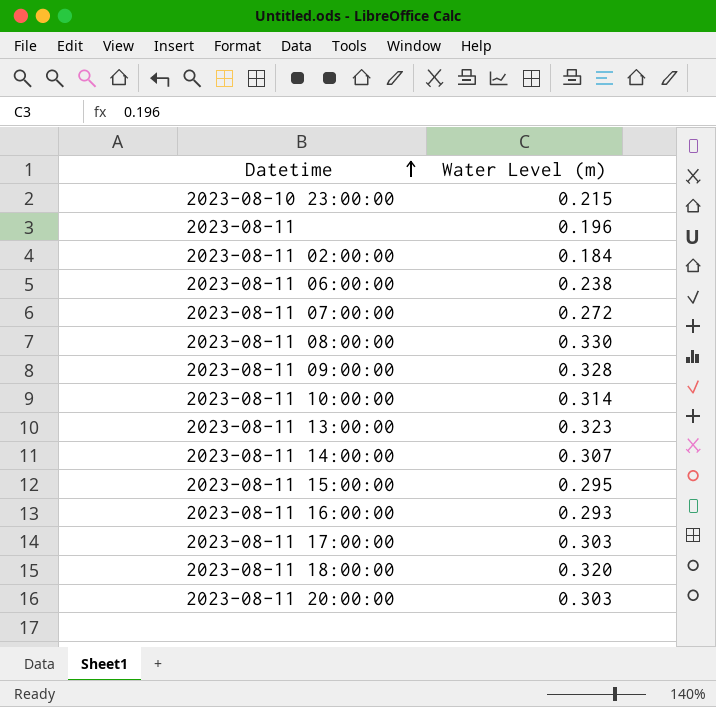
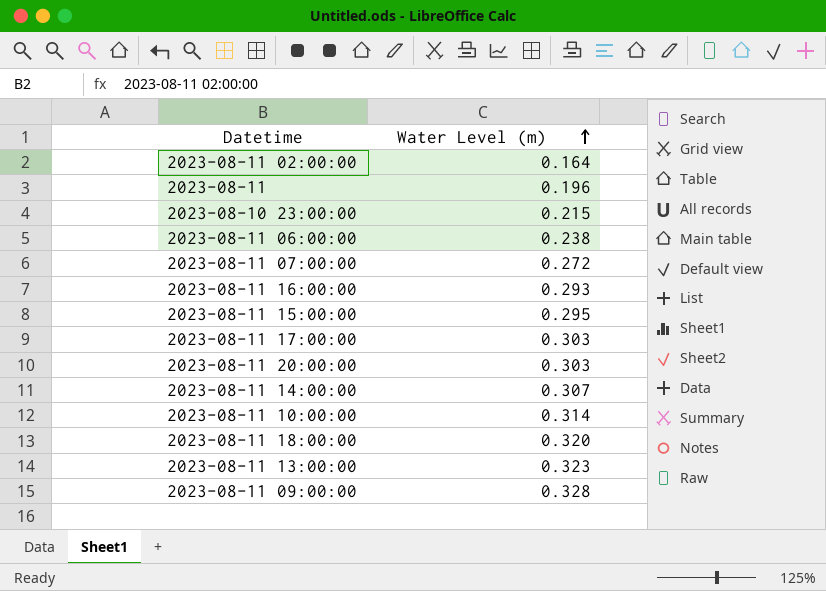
row order: Datetime ascending -> Water Level (m) ascending
row 2023-08-11 08:00:00: 0.330 -> none
2023-08-11 02:00:00 | Water Level (m): 0.184 -> 0.164

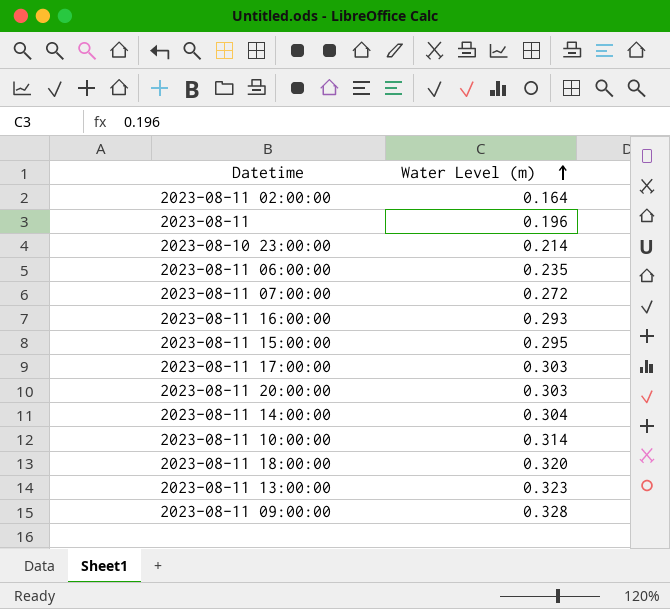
2023-08-10 23:00:00 | Water Level (m): 0.215 -> 0.214
2023-08-11 06:00:00 | Water Level (m): 0.238 -> 0.235
2023-08-11 14:00:00 | Water Level (m): 0.307 -> 0.304

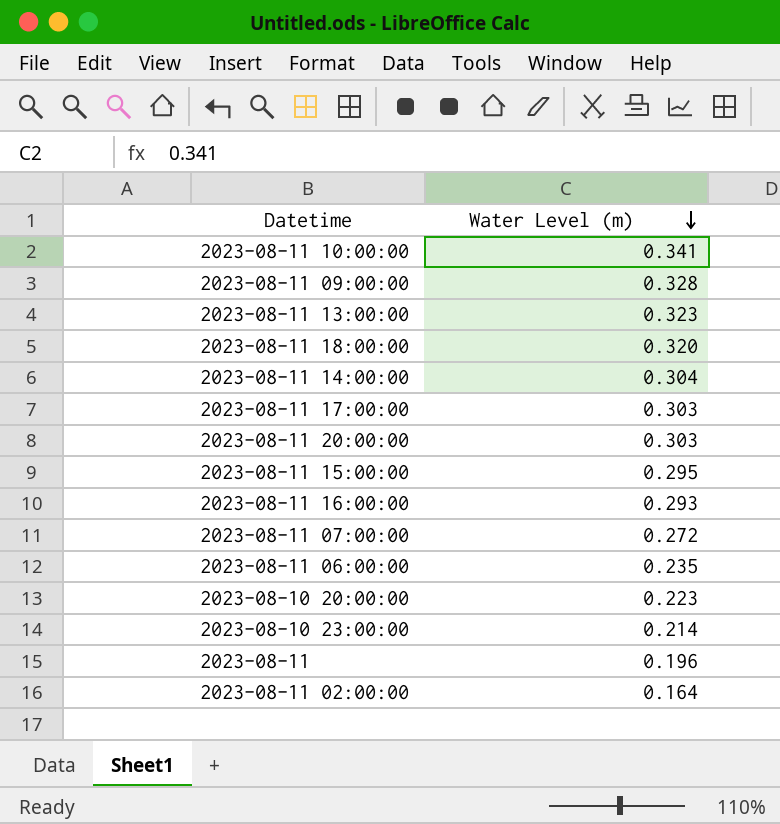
row order: Water Level (m) ascending -> Water Level (m) descending
2023-08-11 10:00:00 | Water Level (m): 0.314 -> 0.341
row 2023-08-10 20:00:00: none -> 0.223

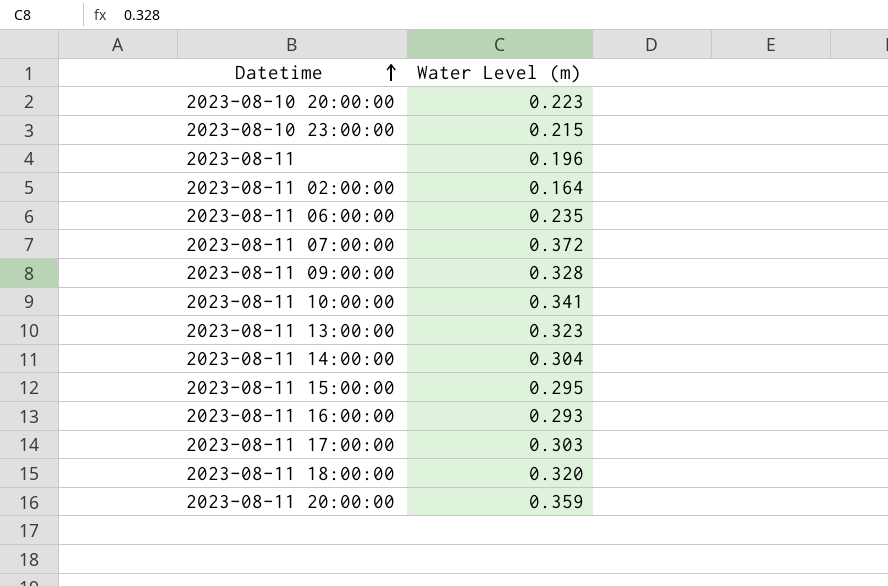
row order: Water Level (m) descending -> Datetime ascending
2023-08-10 23:00:00 | Water Level (m): 0.214 -> 0.215
2023-08-11 07:00:00 | Water Level (m): 0.272 -> 0.372
2023-08-11 20:00:00 | Water Level (m): 0.303 -> 0.359

